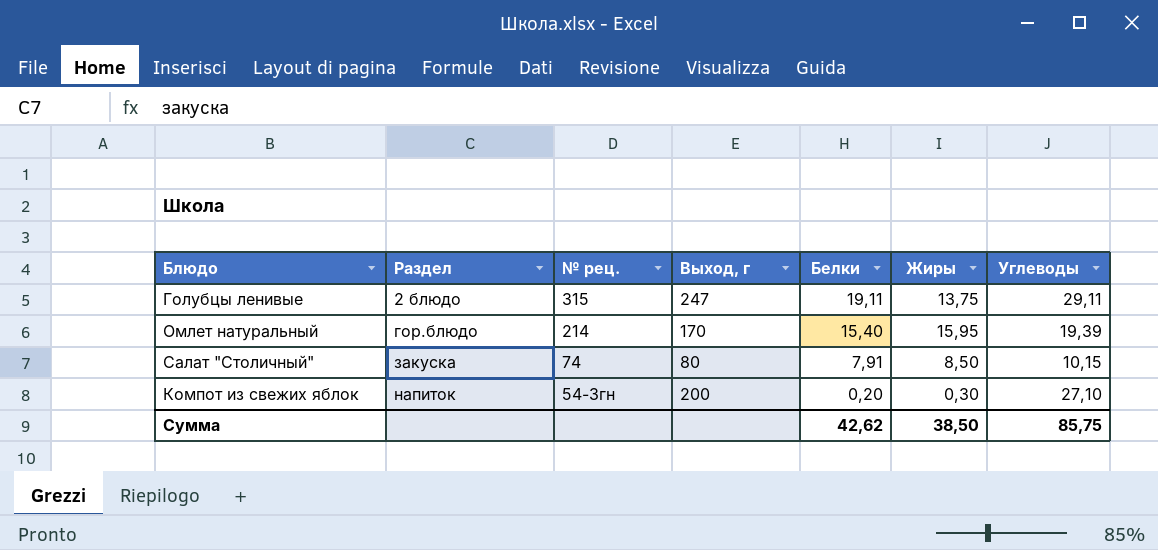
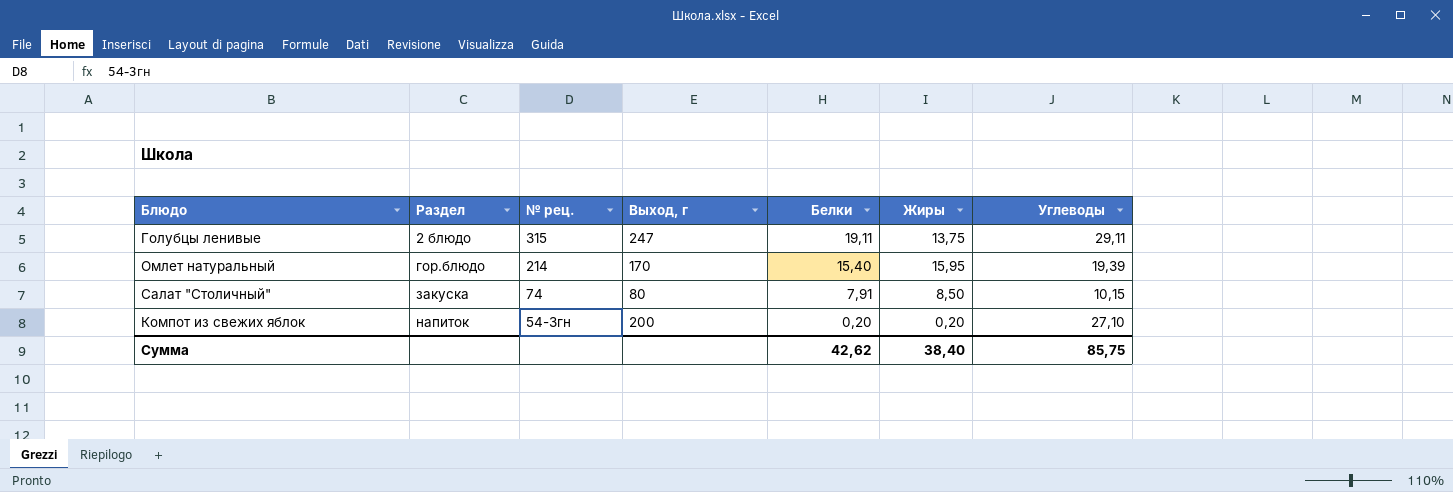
Компот из свежих яблок | Жиры: 0,30 -> 0,20
Сумма | Жиры: 38,50 -> 38,40

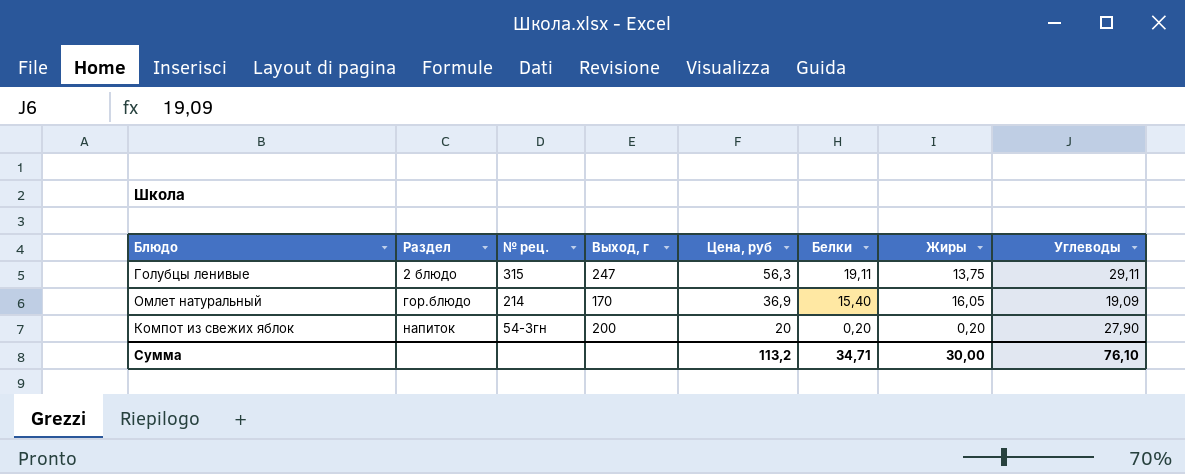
column Цена, руб | position: none -> 5
row Салат "Столичный": закуска | 74 | 80 | 7,91 | 8,50 | 10,15 -> none
Омлет натуральный | Жиры: 15,95 -> 16,05
Омлет натуральный | Углеводы: 19,39 -> 19,09
Компот из свежих яблок | Углеводы: 27,10 -> 27,90
Сумма | Белки: 42,62 -> 34,71
Сумма | Жиры: 38,40 -> 30,00
Сумма | Углеводы: 85,75 -> 76,10

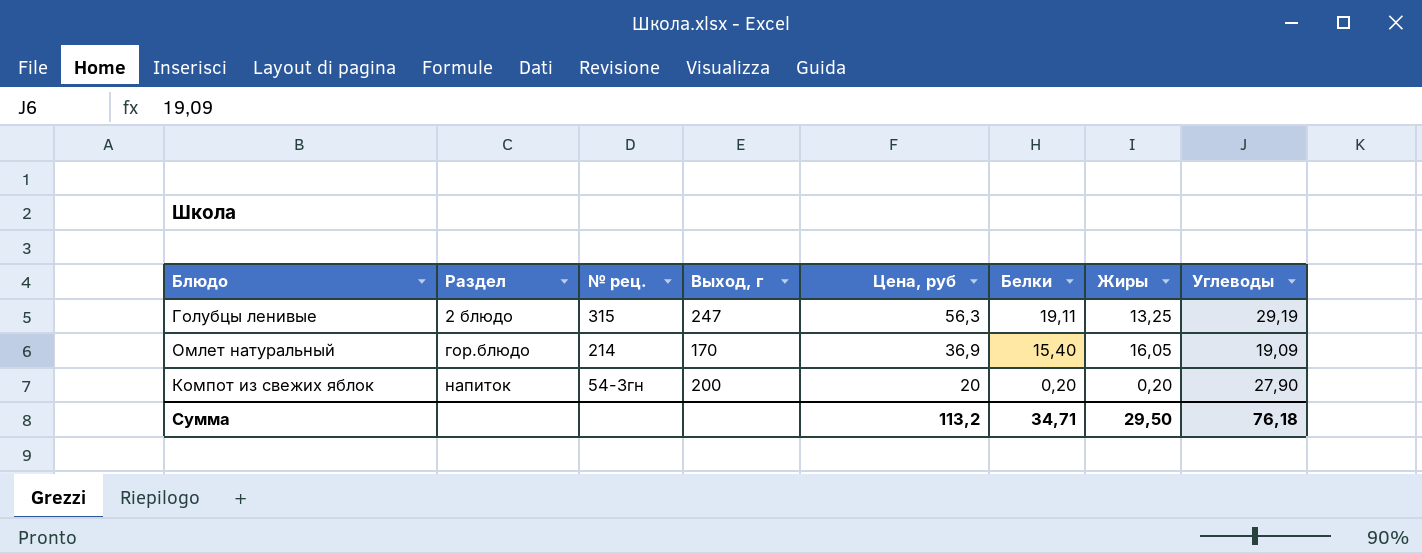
Голубцы ленивые | Жиры: 13,75 -> 13,25
Голубцы ленивые | Углеводы: 29,11 -> 29,19
Сумма | Жиры: 30,00 -> 29,50
Сумма | Углеводы: 76,10 -> 76,18

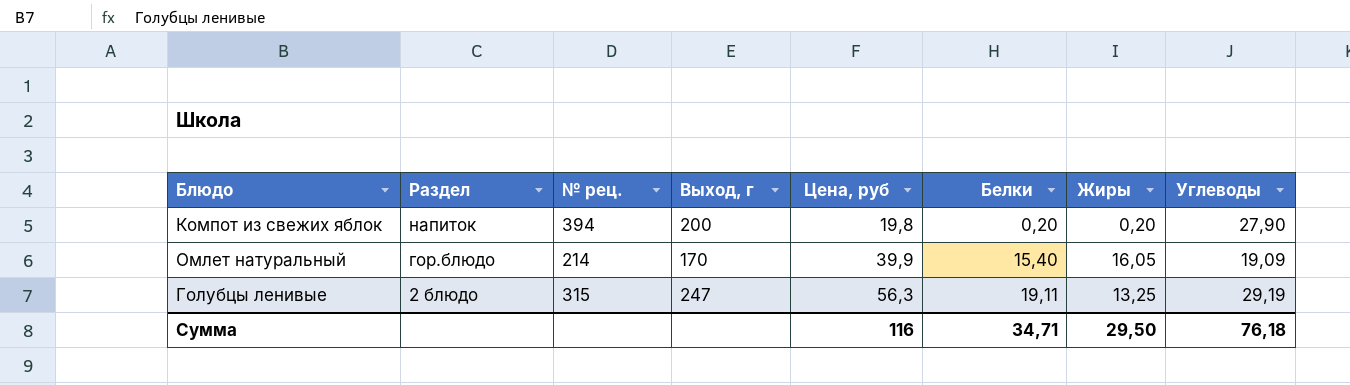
row order: Раздел ascending -> Раздел descending
Компот из свежих яблок | № рец.: 54-3гн -> 394
Компот из свежих яблок | Цена, руб: 20 -> 19,8
Омлет натуральный | Цена, руб: 36,9 -> 39,9
Сумма | Цена, руб: 113,2 -> 116

